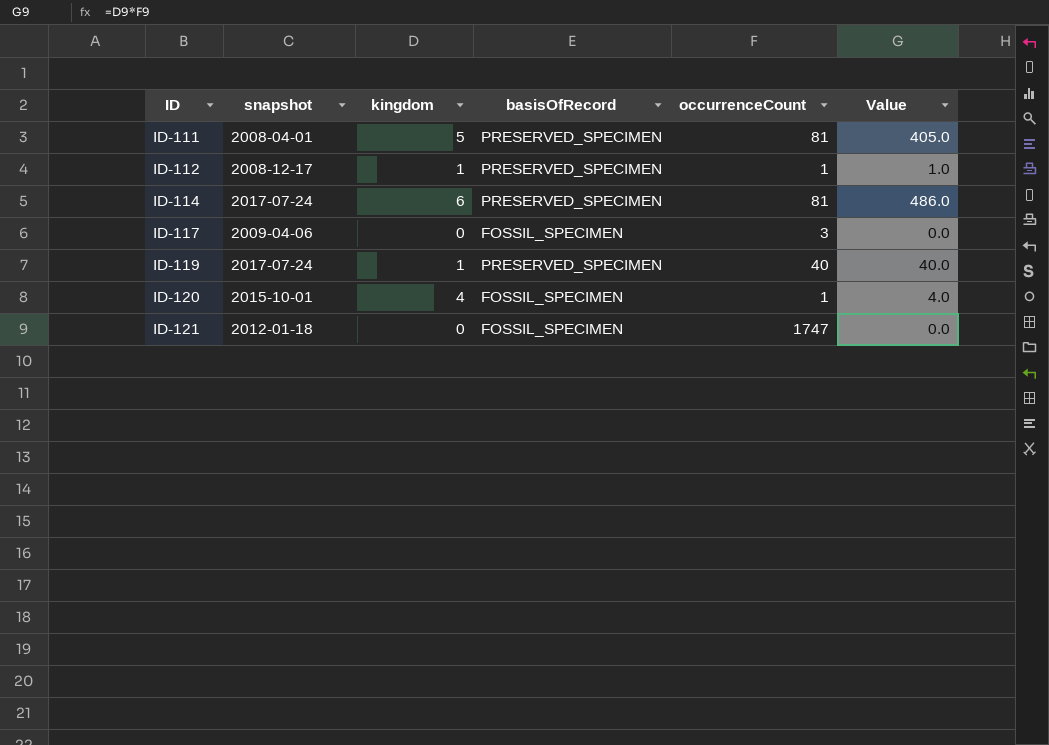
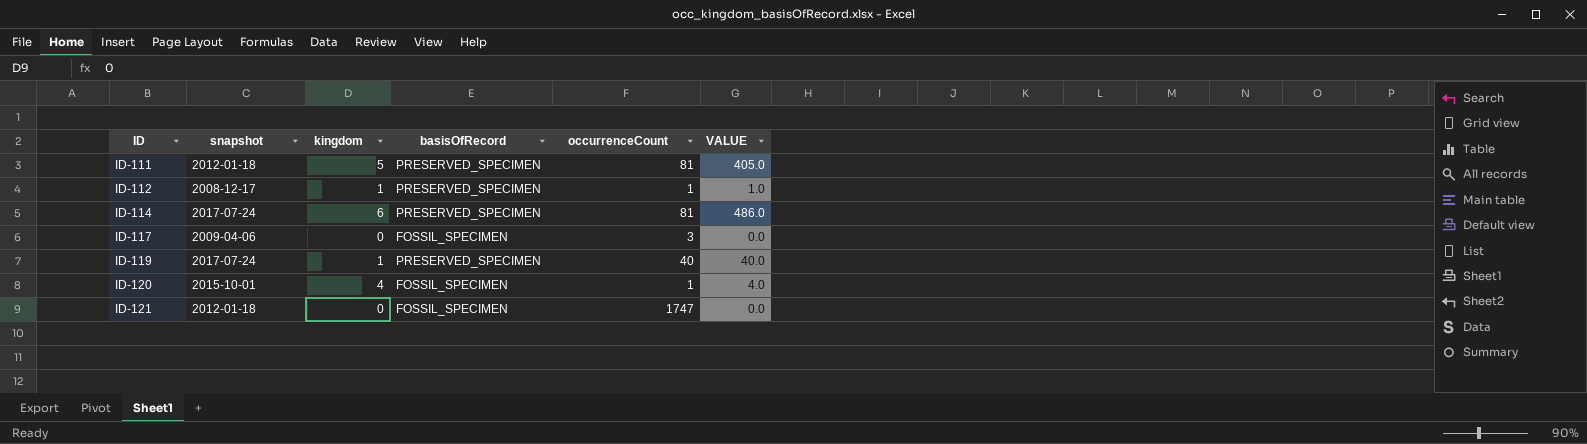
column name: Value -> VALUE
ID-111 | snapshot: 2008-04-01 -> 2012-01-18

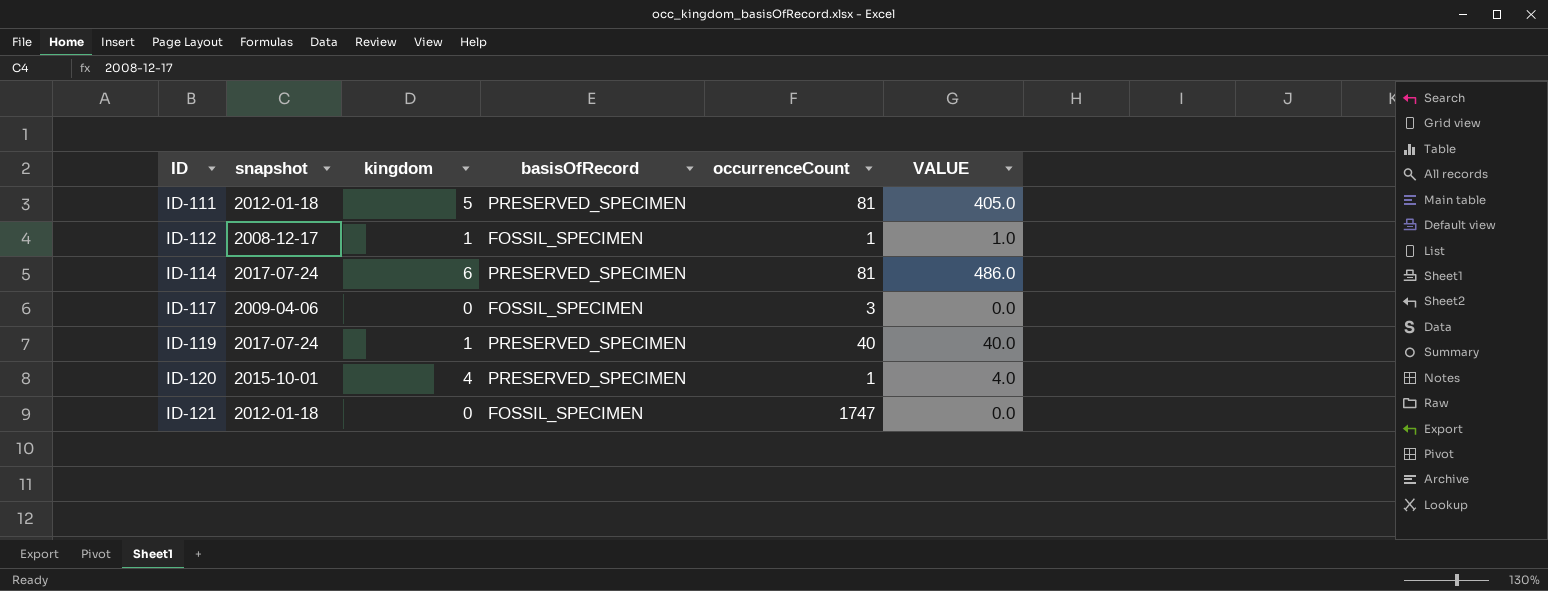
ID-112 | basisOfRecord: PRESERVED_SPECIMEN -> FOSSIL_SPECIMEN
ID-120 | basisOfRecord: FOSSIL_SPECIMEN -> PRESERVED_SPECIMEN

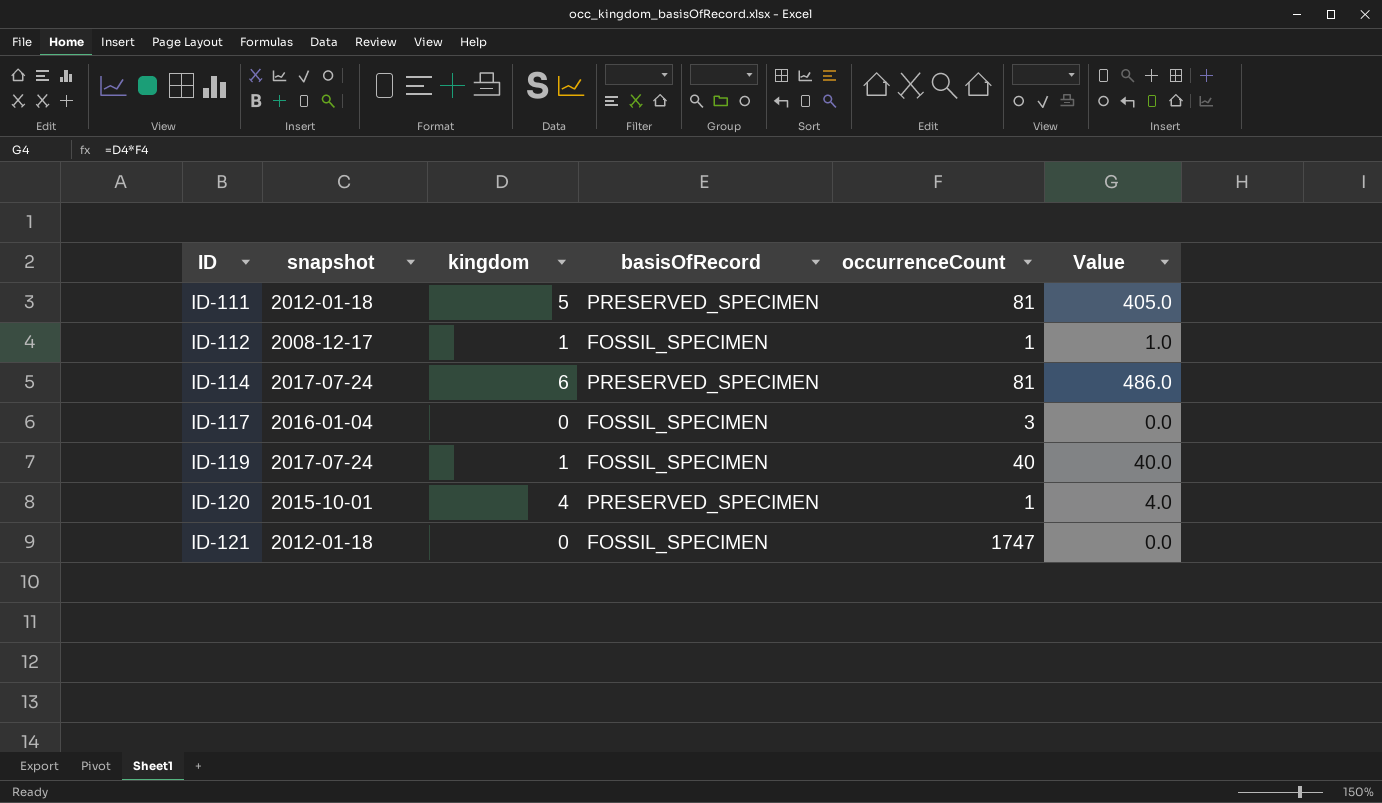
column name: VALUE -> Value
ID-117 | snapshot: 2009-04-06 -> 2016-01-04
ID-119 | basisOfRecord: PRESERVED_SPECIMEN -> FOSSIL_SPECIMEN

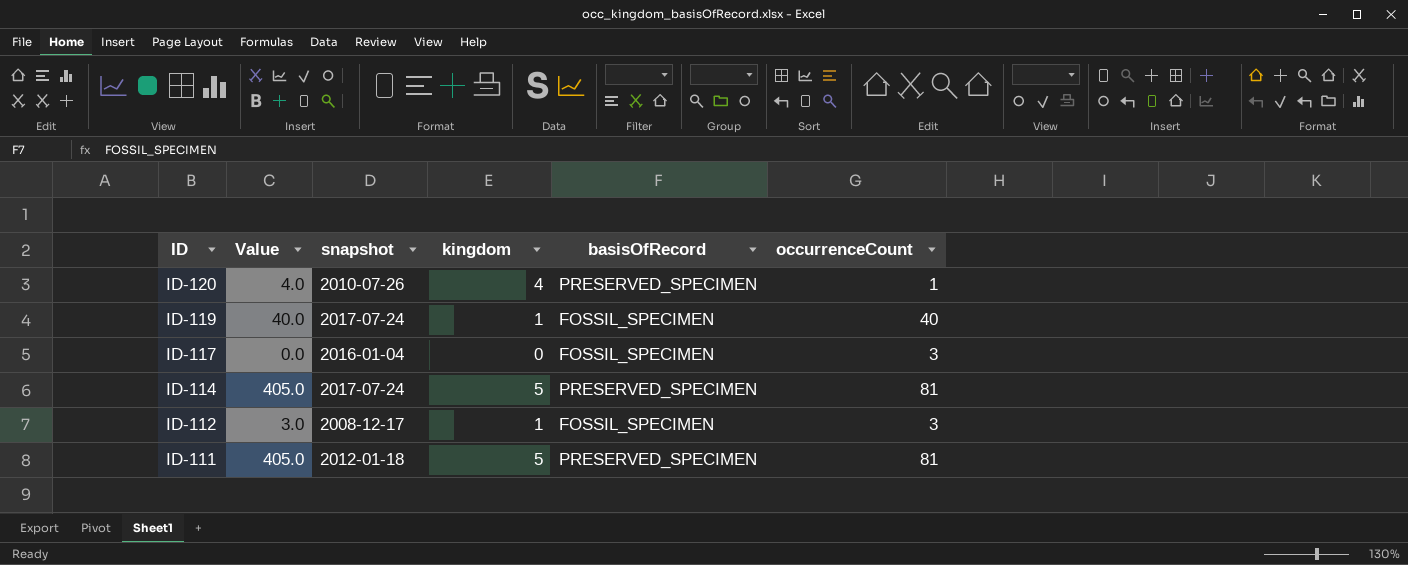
row order: ID ascending -> ID descending
column Value | position: 6 -> 2
row ID-121: 2012-01-18 | 0 | FOSSIL_SPECIMEN | 1747 | 0.0 -> none
ID-120 | snapshot: 2015-10-01 -> 2010-07-26
ID-114 | Value: 486.0 -> 405.0
ID-114 | kingdom: 6 -> 5
ID-112 | Value: 1.0 -> 3.0
ID-112 | occurrenceCount: 1 -> 3

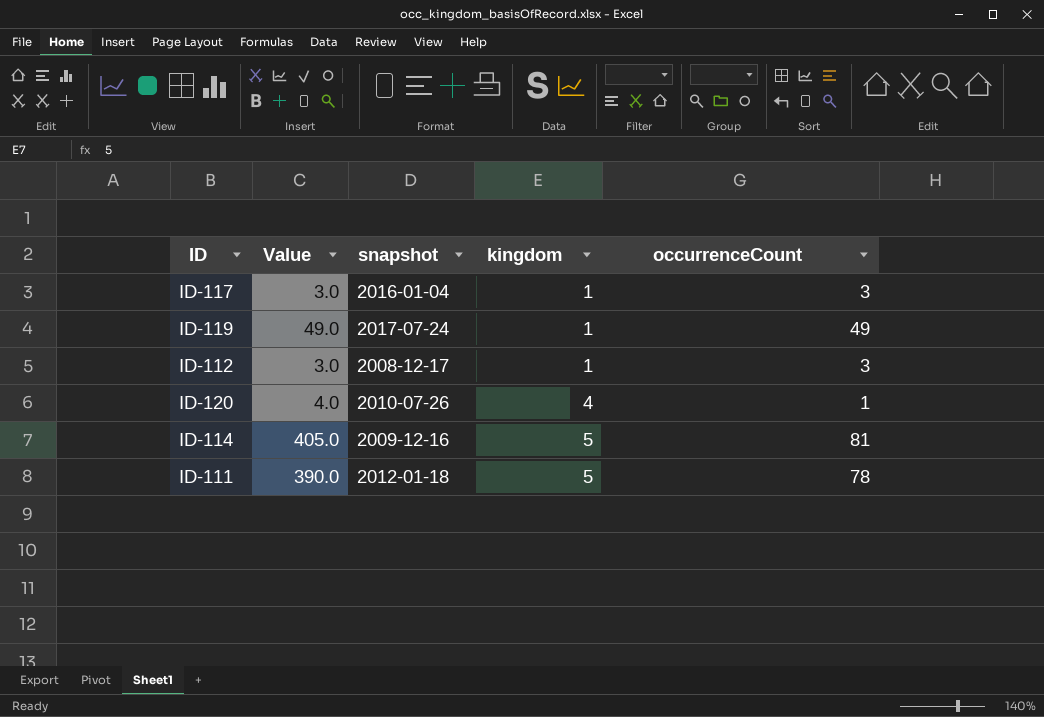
row order: ID descending -> kingdom ascending
column basisOfRecord | position: 5 -> none
ID-117 | Value: 0.0 -> 3.0
ID-117 | kingdom: 0 -> 1
ID-119 | Value: 40.0 -> 49.0
ID-119 | occurrenceCount: 40 -> 49
ID-114 | snapshot: 2017-07-24 -> 2009-12-16
ID-111 | Value: 405.0 -> 390.0
ID-111 | occurrenceCount: 81 -> 78

